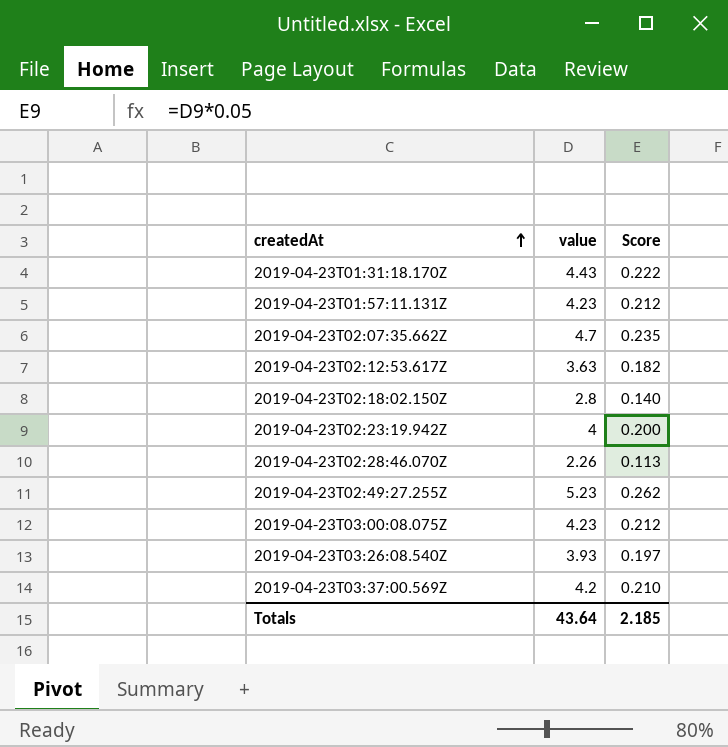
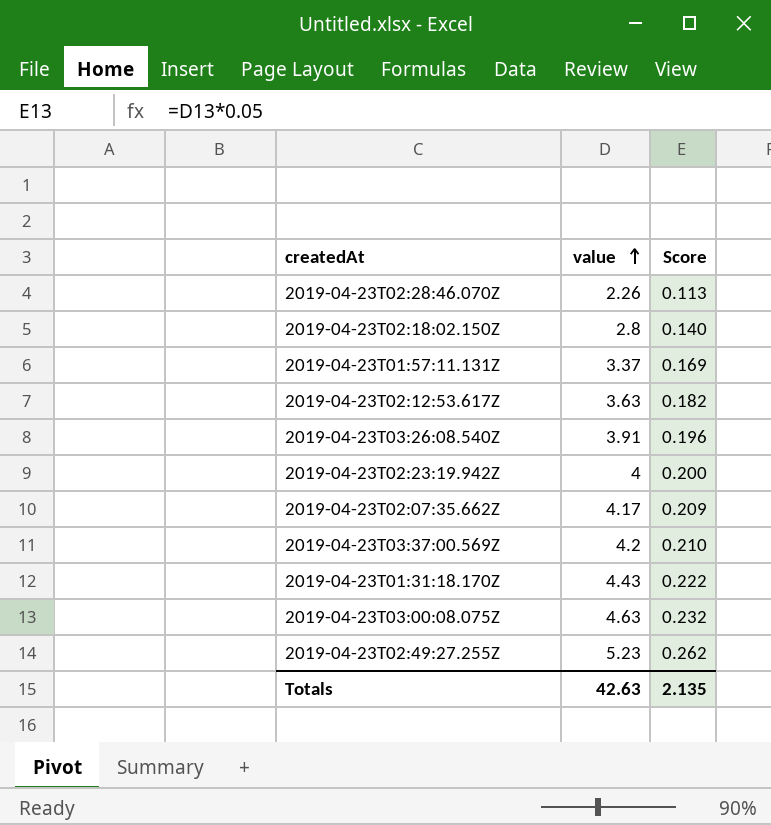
row order: createdAt ascending -> value ascending
2019-04-23T01:57:11.131Z | value: 4.23 -> 3.37
2019-04-23T01:57:11.131Z | Score: 0.212 -> 0.169
2019-04-23T03:26:08.540Z | value: 3.93 -> 3.91
2019-04-23T03:26:08.540Z | Score: 0.197 -> 0.196
2019-04-23T02:07:35.662Z | value: 4.7 -> 4.17
2019-04-23T02:07:35.662Z | Score: 0.235 -> 0.209
2019-04-23T03:00:08.075Z | value: 4.23 -> 4.63
2019-04-23T03:00:08.075Z | Score: 0.212 -> 0.232
Totals | value: 43.64 -> 42.63
Totals | Score: 2.185 -> 2.135

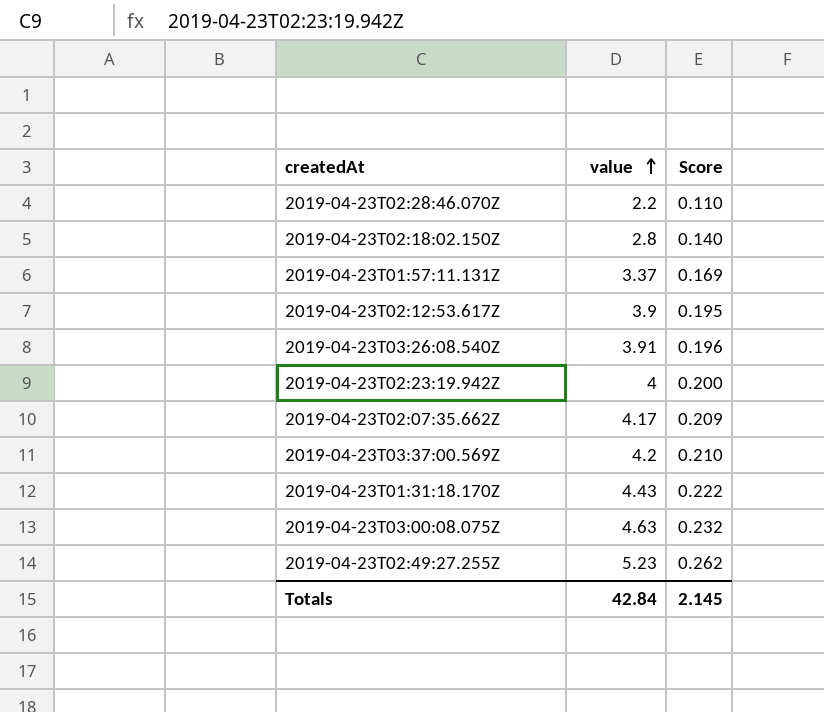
2019-04-23T02:28:46.070Z | value: 2.26 -> 2.2
2019-04-23T02:28:46.070Z | Score: 0.113 -> 0.110
2019-04-23T02:12:53.617Z | value: 3.63 -> 3.9
2019-04-23T02:12:53.617Z | Score: 0.182 -> 0.195
Totals | value: 42.63 -> 42.84
Totals | Score: 2.135 -> 2.145

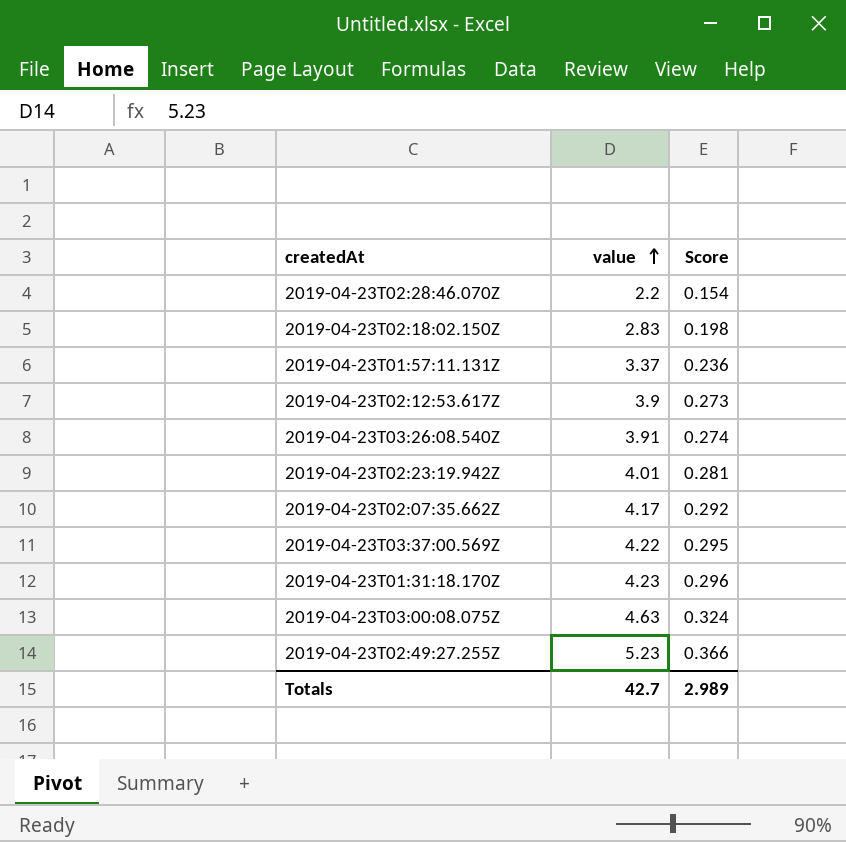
column Score | formula: [value] * 0.05 -> [value] * 0.07
2019-04-23T02:18:02.150Z | value: 2.8 -> 2.83
2019-04-23T02:23:19.942Z | value: 4 -> 4.01
2019-04-23T03:37:00.569Z | value: 4.2 -> 4.22
2019-04-23T01:31:18.170Z | value: 4.43 -> 4.23
Totals | value: 42.84 -> 42.7
Totals | Score: 2.145 -> 2.989

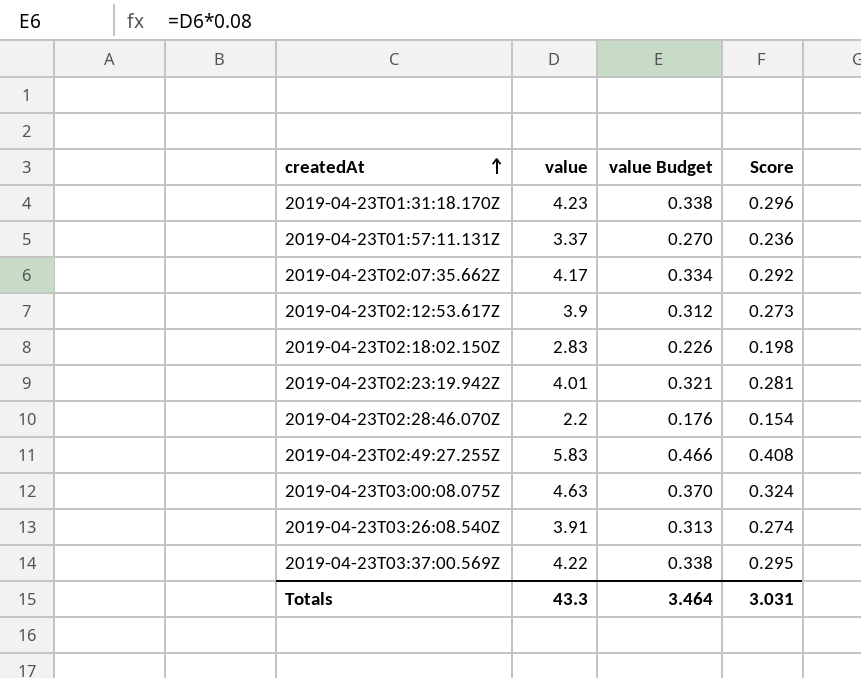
row order: value ascending -> createdAt ascending
column value Budget | formula: none -> [value] * 0.08
2019-04-23T02:49:27.255Z | value: 5.23 -> 5.83
2019-04-23T02:49:27.255Z | Score: 0.366 -> 0.408
Totals | value: 42.7 -> 43.3
Totals | Score: 2.989 -> 3.031

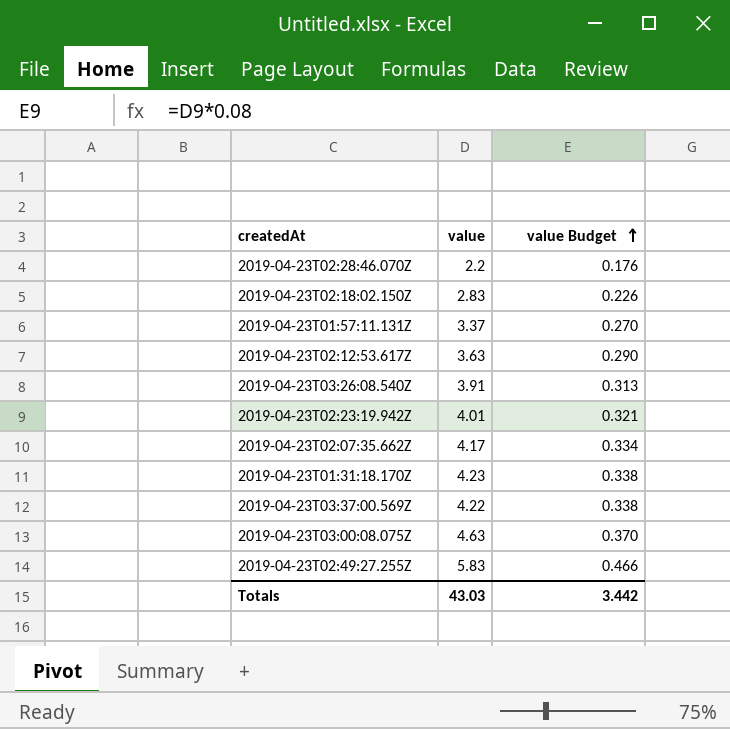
row order: createdAt ascending -> value Budget ascending
column Score | formula: [value] * 0.07 -> none
2019-04-23T02:12:53.617Z | value: 3.9 -> 3.63
2019-04-23T02:12:53.617Z | value Budget: 0.312 -> 0.290
Totals | value: 43.3 -> 43.03
Totals | value Budget: 3.464 -> 3.442

